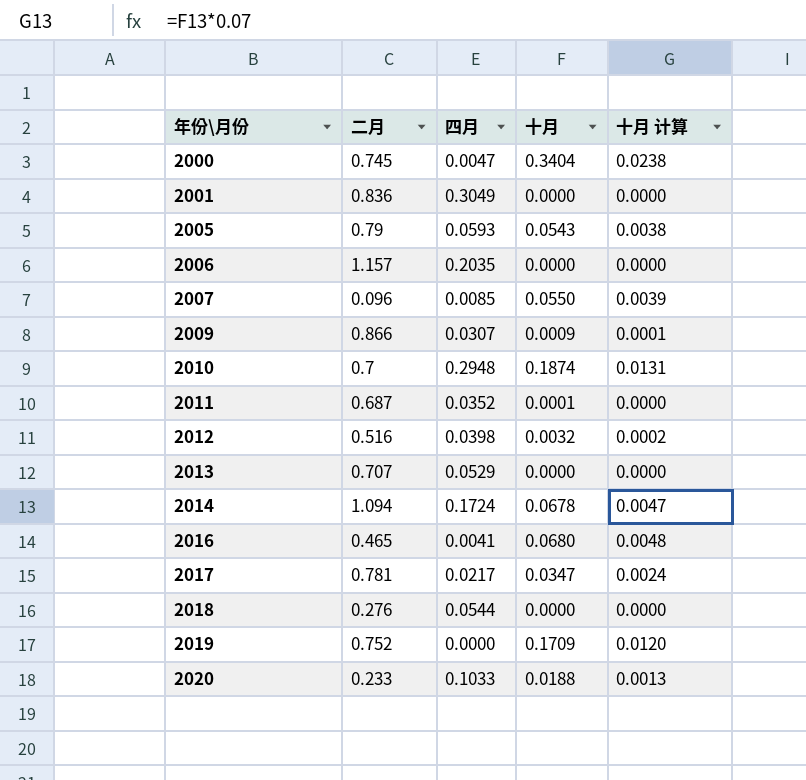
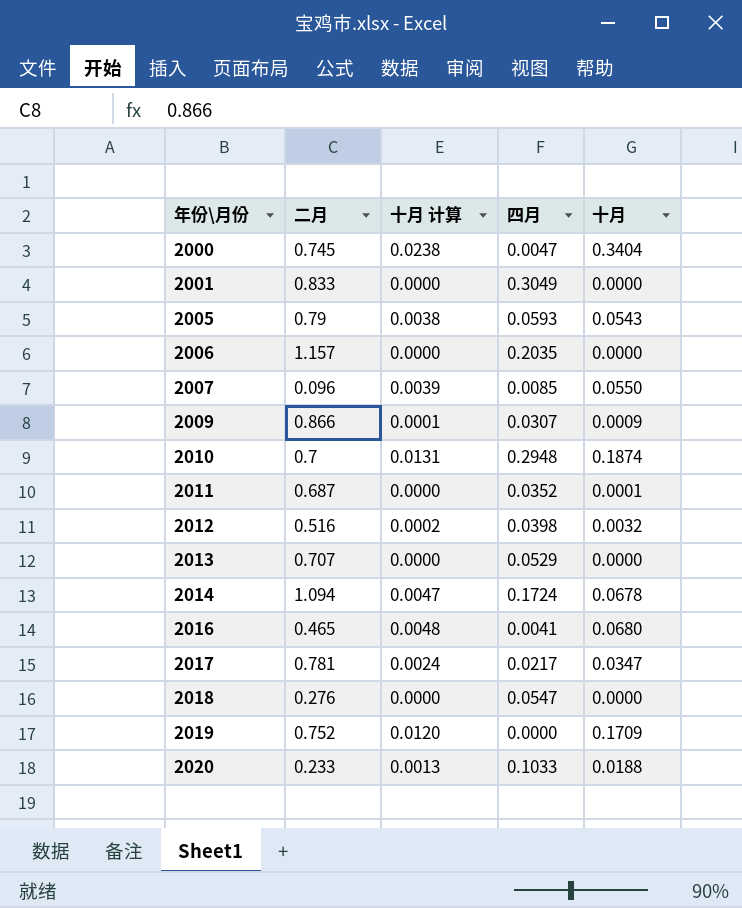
column 十月 计算 | position: 5 -> 3
2001 | 二月: 0.836 -> 0.833
2018 | 四月: 0.0544 -> 0.0547

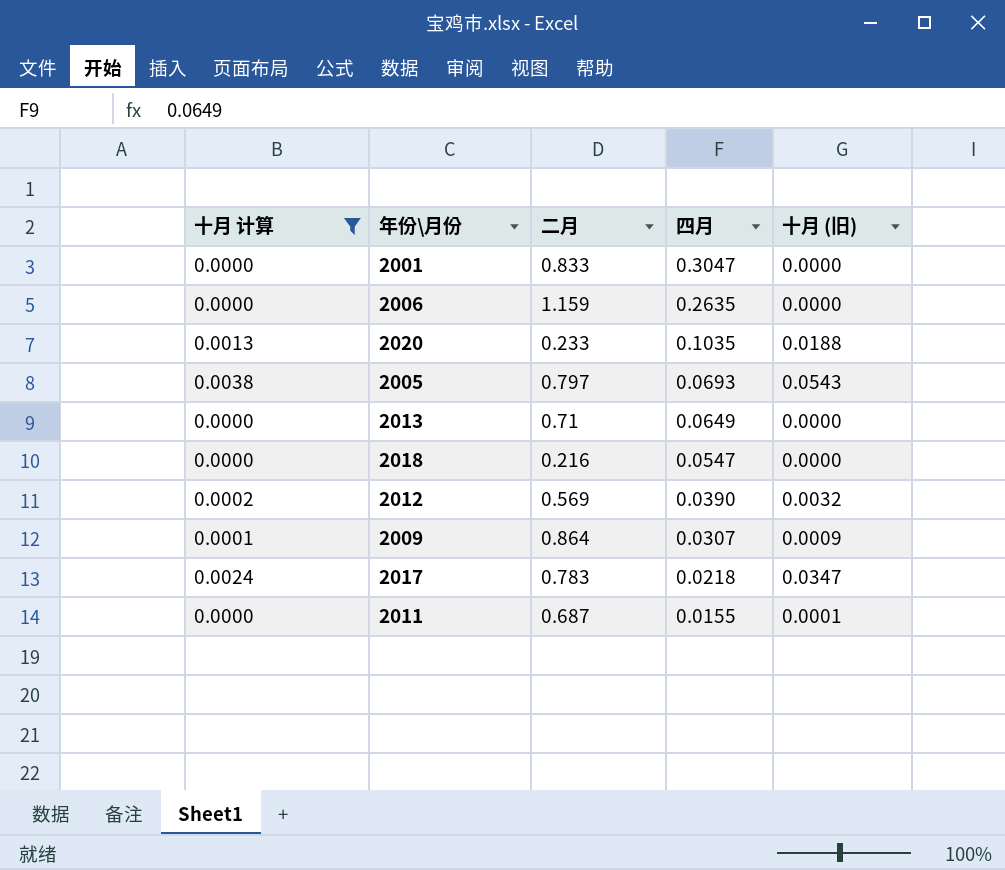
filter: none -> 十月 计算 <= 0.0038
row order: 年份\月份 ascending -> 四月 descending
column 十月 计算 | position: 3 -> 1
column name: 十月 -> 十月 (旧)
2001 | 四月: 0.3049 -> 0.3047
2006 | 二月: 1.157 -> 1.159
2006 | 四月: 0.2035 -> 0.2635
2020 | 四月: 0.1033 -> 0.1035
2005 | 二月: 0.79 -> 0.797
2005 | 四月: 0.0593 -> 0.0693
2013 | 二月: 0.707 -> 0.71
2013 | 四月: 0.0529 -> 0.0649
2018 | 二月: 0.276 -> 0.216
2012 | 二月: 0.516 -> 0.569
2012 | 四月: 0.0398 -> 0.0390
2009 | 二月: 0.866 -> 0.864
2017 | 二月: 0.781 -> 0.783
2017 | 四月: 0.0217 -> 0.0218
2011 | 四月: 0.0352 -> 0.0155

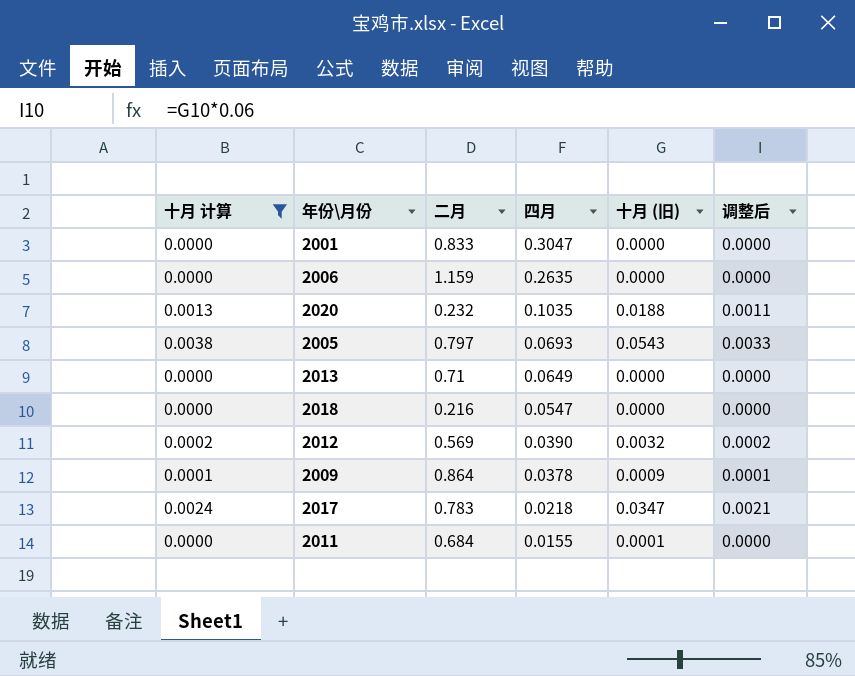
column 调整后 | formula: none -> [十月 (旧)] * 0.06
2020 | 二月: 0.233 -> 0.232
2009 | 四月: 0.0307 -> 0.0378
2011 | 二月: 0.687 -> 0.684

